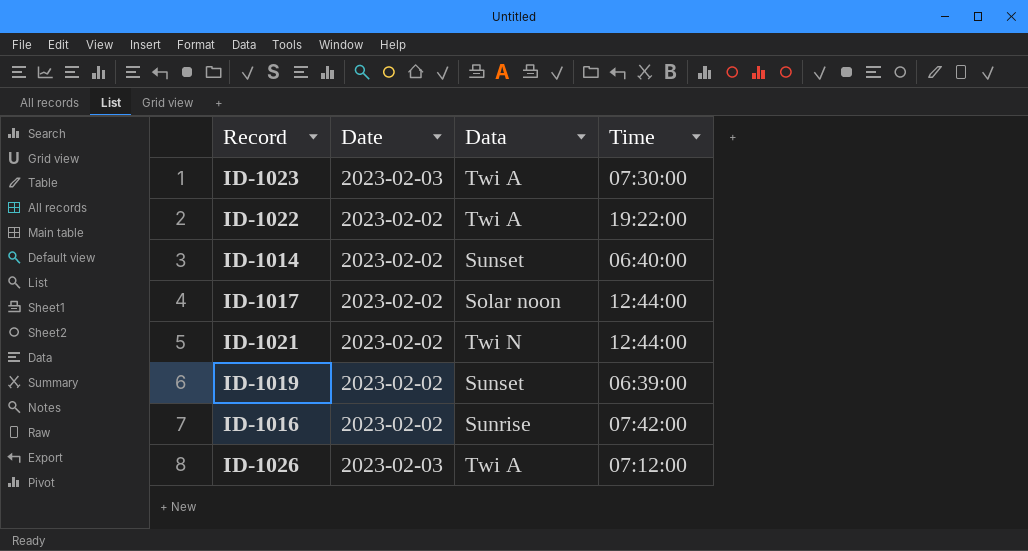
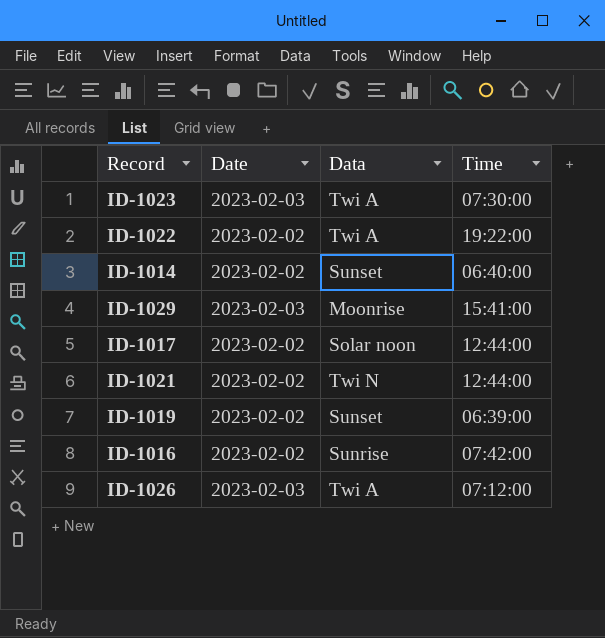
row ID-1029: none -> 2023-02-03 | Moonrise | 15:41:00

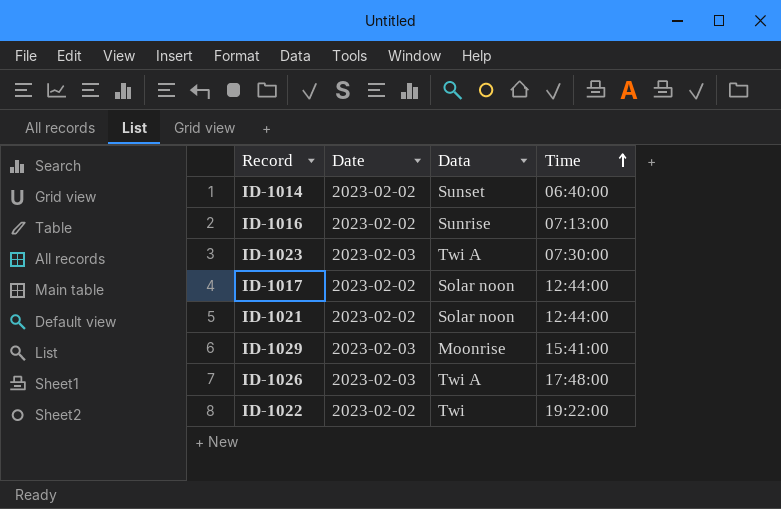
row order: none -> Time ascending
row ID-1019: 2023-02-02 | Sunset | 06:39:00 -> none
ID-1016 | Time: 07:42:00 -> 07:13:00
ID-1021 | Data: Twi N -> Solar noon
ID-1026 | Time: 07:12:00 -> 17:48:00
ID-1022 | Data: Twi A -> Twi

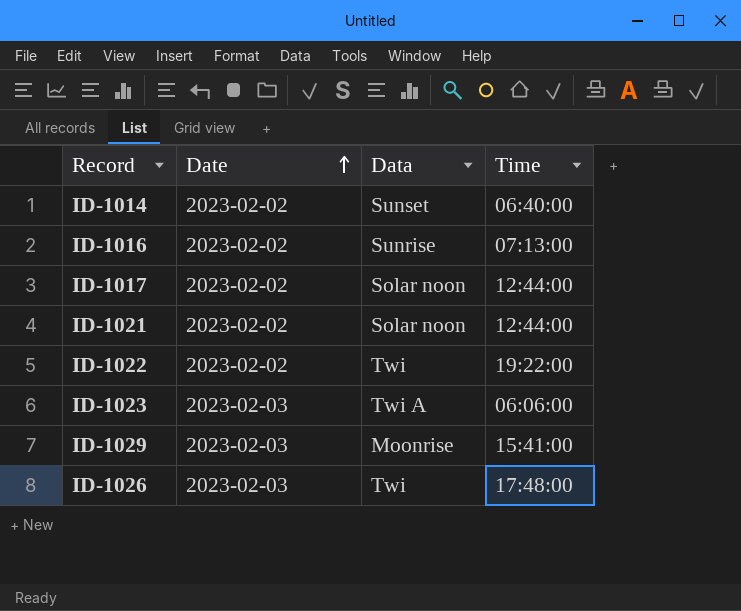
row order: Time ascending -> Date ascending
ID-1023 | Time: 07:30:00 -> 06:06:00
ID-1026 | Data: Twi A -> Twi

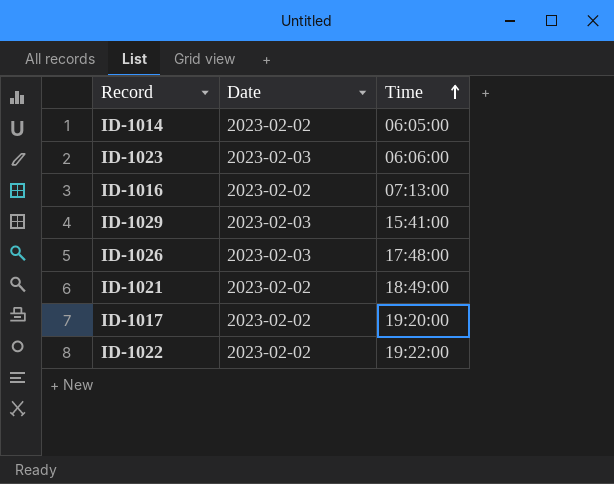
row order: Date ascending -> Time ascending
column Data | position: 3 -> none
ID-1014 | Time: 06:40:00 -> 06:05:00
ID-1021 | Time: 12:44:00 -> 18:49:00
ID-1017 | Time: 12:44:00 -> 19:20:00

